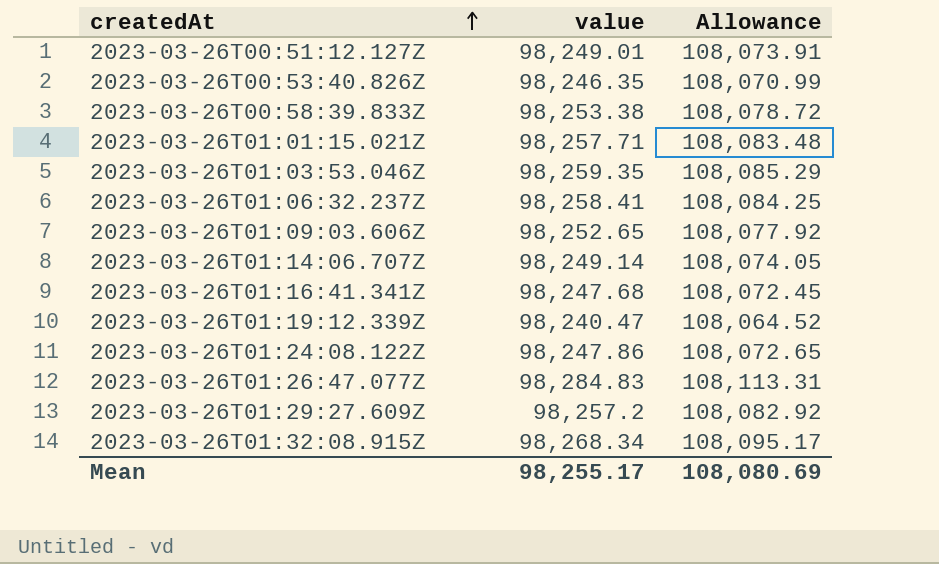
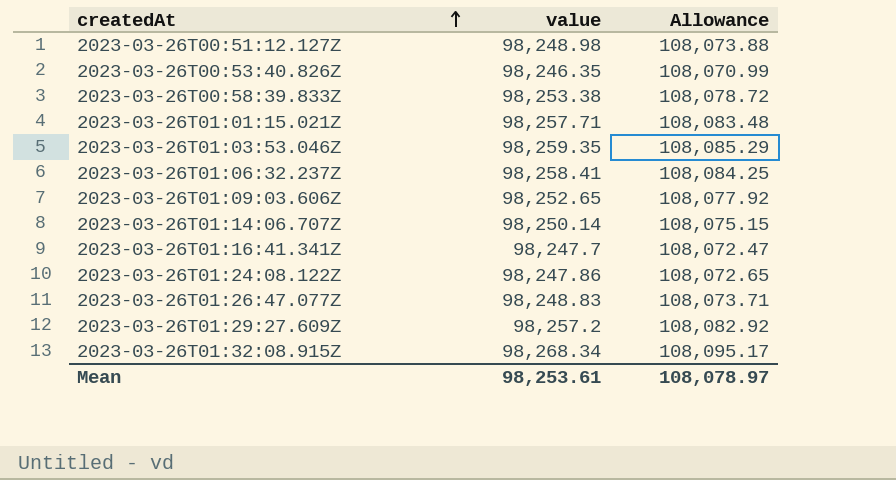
row 2023-03-26T01:19:12.339Z: 98,240.47 | 108,064.52 -> none
2023-03-26T00:51:12.127Z | value: 98,249.01 -> 98,248.98
2023-03-26T00:51:12.127Z | Allowance: 108,073.91 -> 108,073.88
2023-03-26T01:14:06.707Z | value: 98,249.14 -> 98,250.14
2023-03-26T01:14:06.707Z | Allowance: 108,074.05 -> 108,075.15
2023-03-26T01:16:41.341Z | value: 98,247.68 -> 98,247.7
2023-03-26T01:16:41.341Z | Allowance: 108,072.45 -> 108,072.47
2023-03-26T01:26:47.077Z | value: 98,284.83 -> 98,248.83
2023-03-26T01:26:47.077Z | Allowance: 108,113.31 -> 108,073.71
Mean | value: 98,255.17 -> 98,253.61
Mean | Allowance: 108,080.69 -> 108,078.97

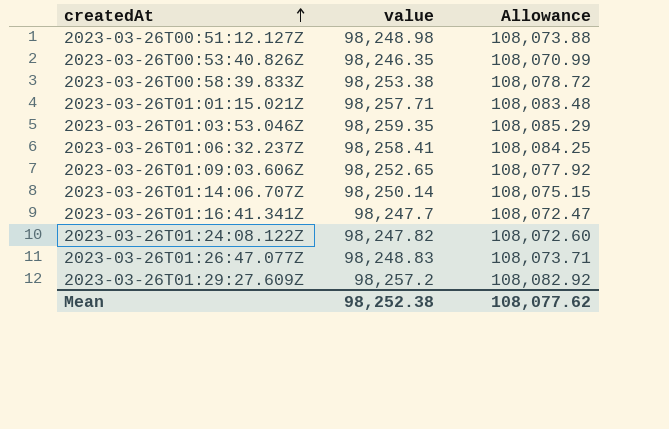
row 2023-03-26T01:32:08.915Z: 98,268.34 | 108,095.17 -> none
2023-03-26T01:24:08.122Z | value: 98,247.86 -> 98,247.82
2023-03-26T01:24:08.122Z | Allowance: 108,072.65 -> 108,072.60
Mean | value: 98,253.61 -> 98,252.38
Mean | Allowance: 108,078.97 -> 108,077.62

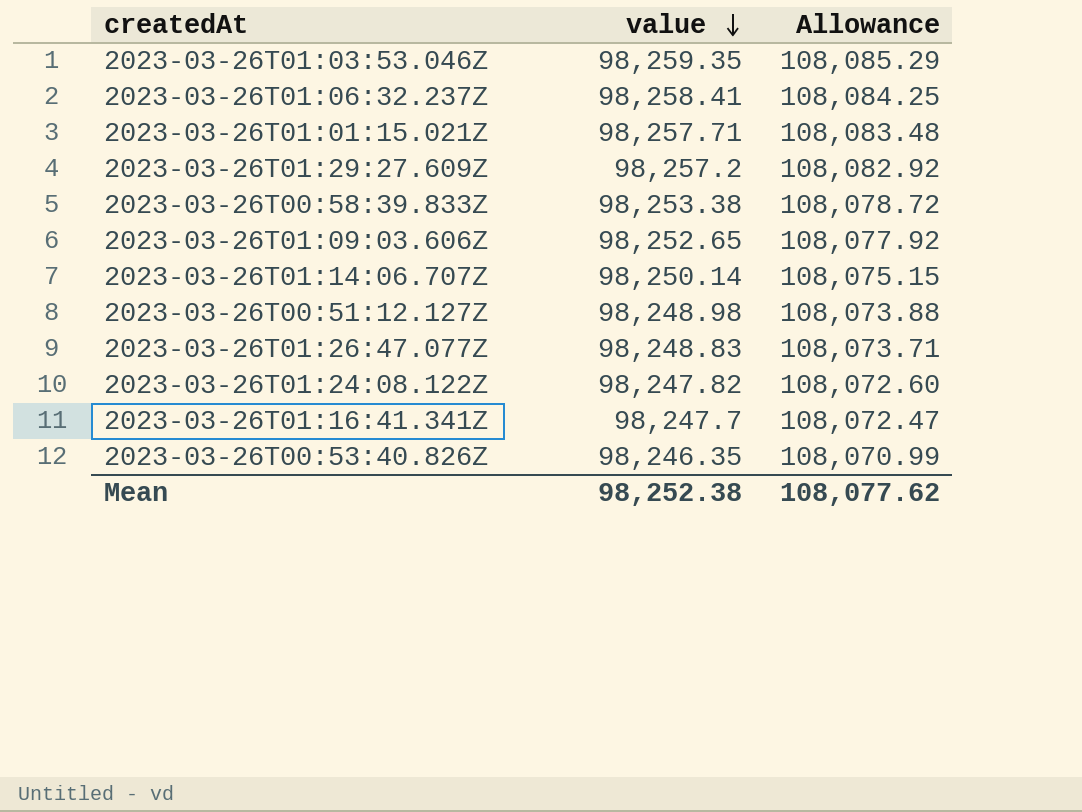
row order: createdAt ascending -> value descending

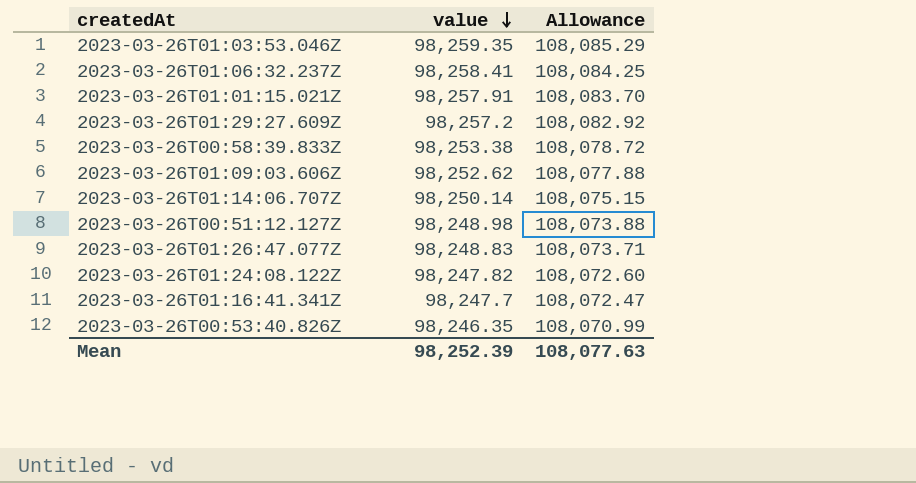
2023-03-26T01:01:15.021Z | value: 98,257.71 -> 98,257.91
2023-03-26T01:01:15.021Z | Allowance: 108,083.48 -> 108,083.70
2023-03-26T01:09:03.606Z | value: 98,252.65 -> 98,252.62
2023-03-26T01:09:03.606Z | Allowance: 108,077.92 -> 108,077.88
Mean | value: 98,252.38 -> 98,252.39
Mean | Allowance: 108,077.62 -> 108,077.63

